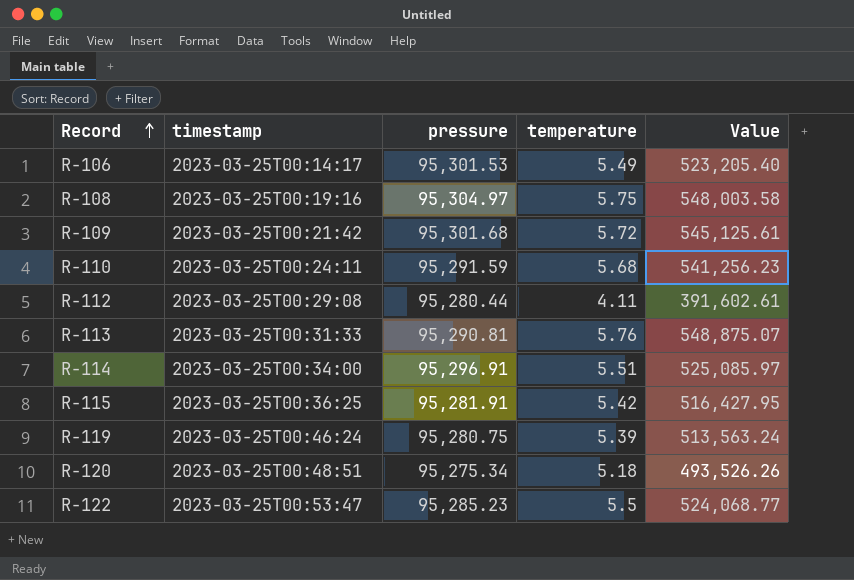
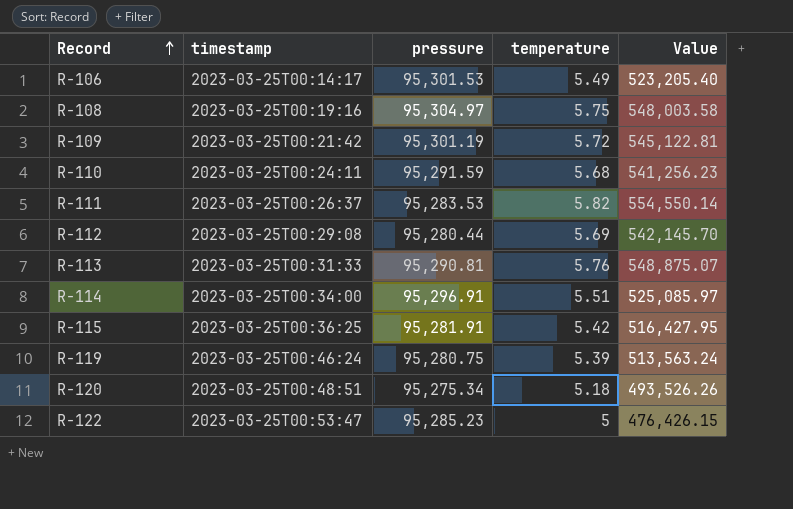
R-109 | pressure: 95,301.68 -> 95,301.19
R-109 | Value: 545,125.61 -> 545,122.81
row R-111: none -> 2023-03-25T00:26:37 | 95,283.53 | 5.82 | 554,550.14
R-112 | temperature: 4.11 -> 5.69
R-112 | Value: 391,602.61 -> 542,145.70
R-122 | temperature: 5.5 -> 5
R-122 | Value: 524,068.77 -> 476,426.15

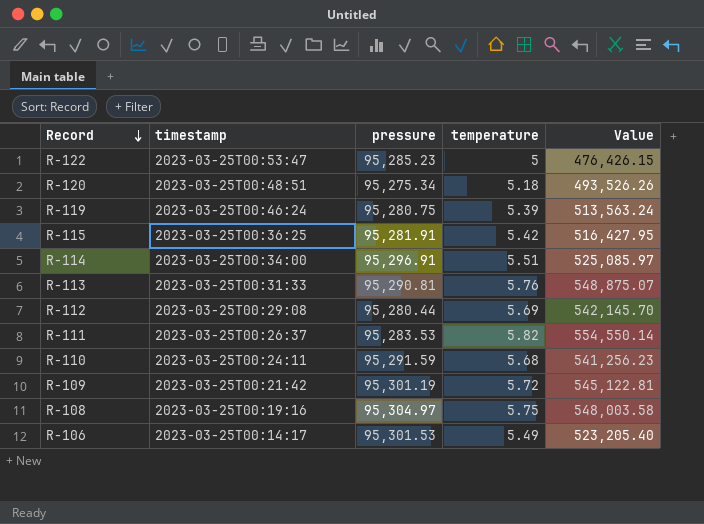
row order: Record ascending -> Record descending

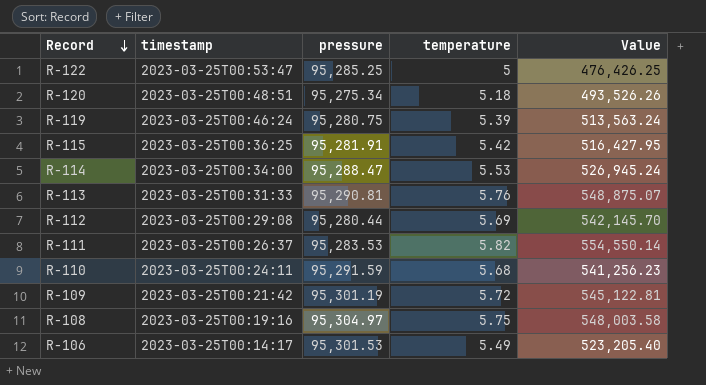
R-122 | pressure: 95,285.23 -> 95,285.25
R-122 | Value: 476,426.15 -> 476,426.25
R-114 | pressure: 95,296.91 -> 95,288.47
R-114 | temperature: 5.51 -> 5.53
R-114 | Value: 525,085.97 -> 526,945.24

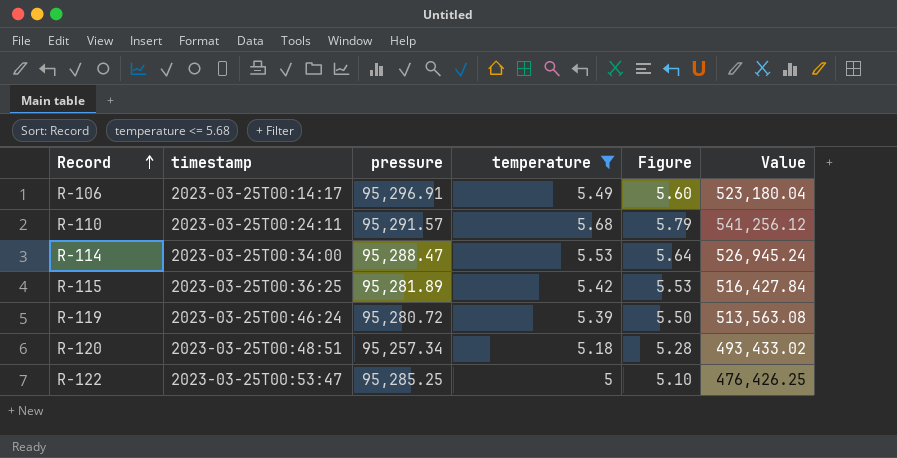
filter: none -> temperature <= 5.68
row order: Record descending -> Record ascending
column Figure | formula: none -> [temperature] * 1.02
R-106 | pressure: 95,301.53 -> 95,296.91
R-106 | Value: 523,205.40 -> 523,180.04
R-110 | pressure: 95,291.59 -> 95,291.57
R-110 | Value: 541,256.23 -> 541,256.12
R-115 | pressure: 95,281.91 -> 95,281.89
R-115 | Value: 516,427.95 -> 516,427.84
R-119 | pressure: 95,280.75 -> 95,280.72
R-119 | Value: 513,563.24 -> 513,563.08
R-120 | pressure: 95,275.34 -> 95,257.34
R-120 | Value: 493,526.26 -> 493,433.02

